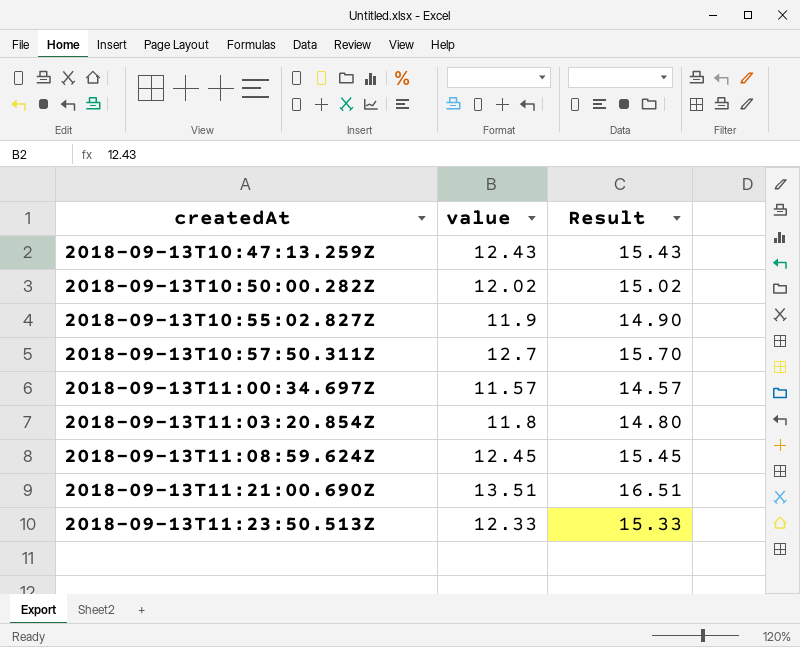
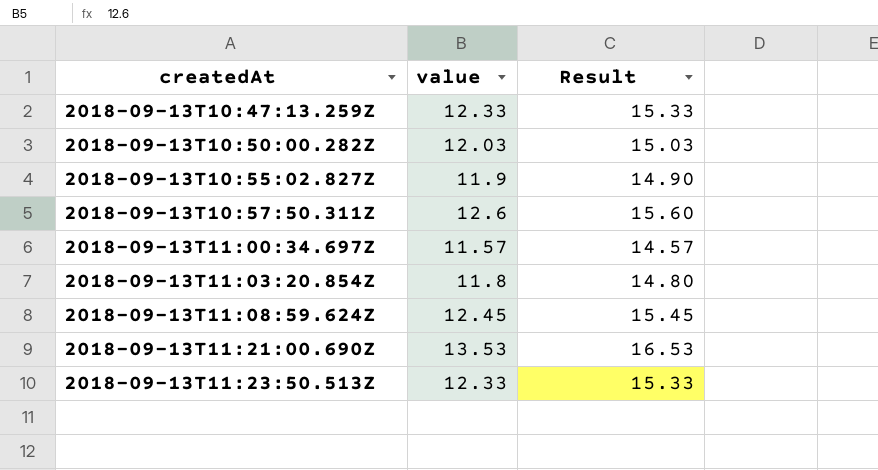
2018-09-13T10:47:13.259Z | value: 12.43 -> 12.33
2018-09-13T10:47:13.259Z | Result: 15.43 -> 15.33
2018-09-13T10:50:00.282Z | value: 12.02 -> 12.03
2018-09-13T10:50:00.282Z | Result: 15.02 -> 15.03
2018-09-13T10:57:50.311Z | value: 12.7 -> 12.6
2018-09-13T10:57:50.311Z | Result: 15.70 -> 15.60
2018-09-13T11:21:00.690Z | value: 13.51 -> 13.53
2018-09-13T11:21:00.690Z | Result: 16.51 -> 16.53

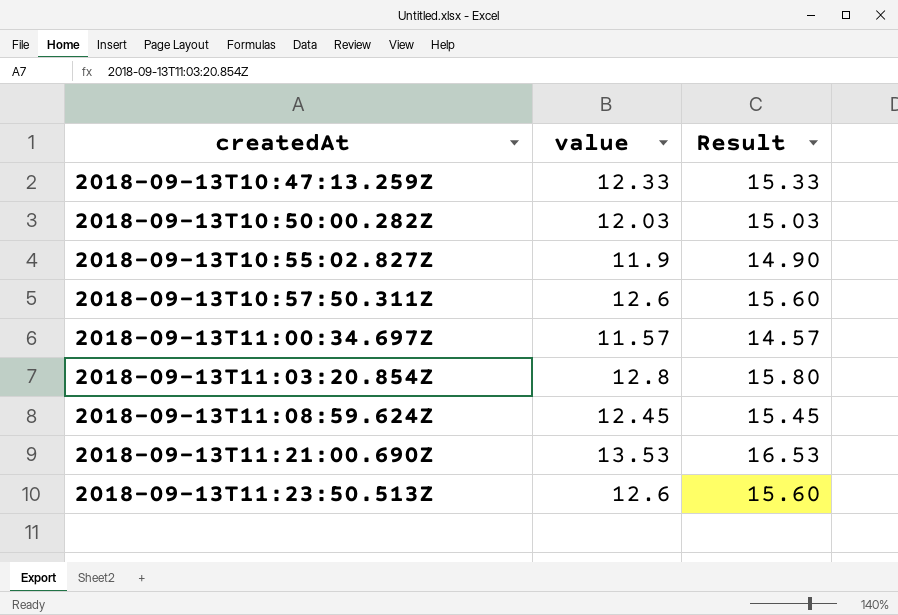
2018-09-13T11:03:20.854Z | value: 11.8 -> 12.8
2018-09-13T11:03:20.854Z | Result: 14.80 -> 15.80
2018-09-13T11:23:50.513Z | value: 12.33 -> 12.6
2018-09-13T11:23:50.513Z | Result: 15.33 -> 15.60

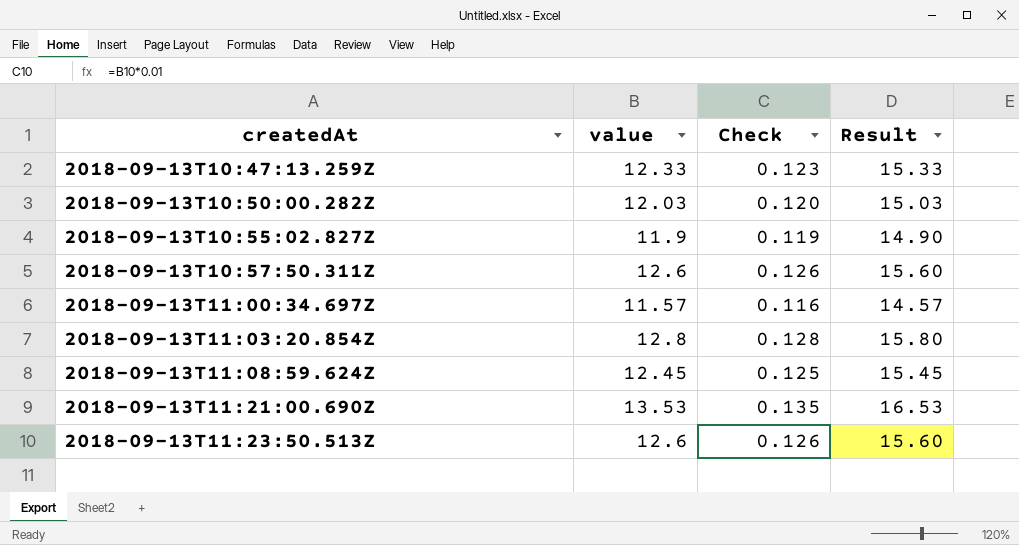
column Check | formula: none -> [value] * 0.01

